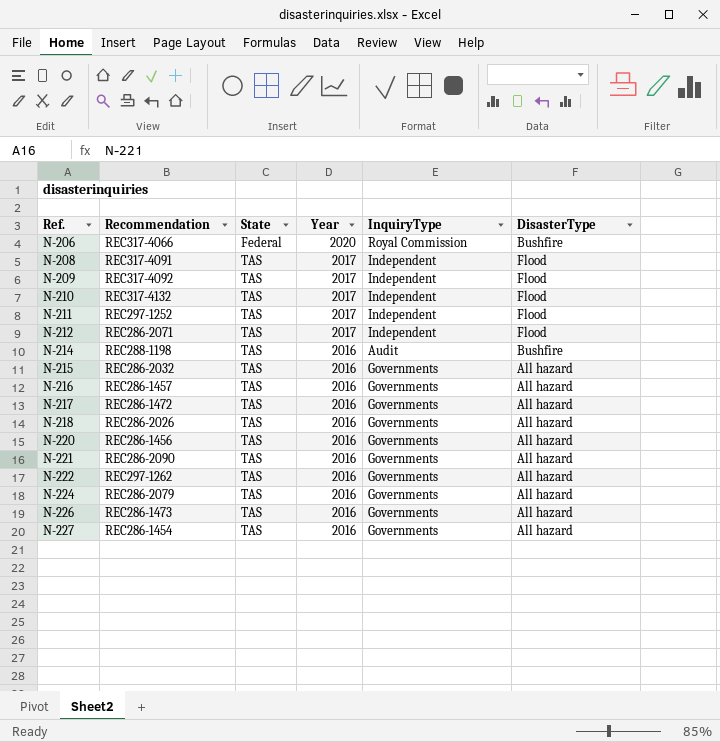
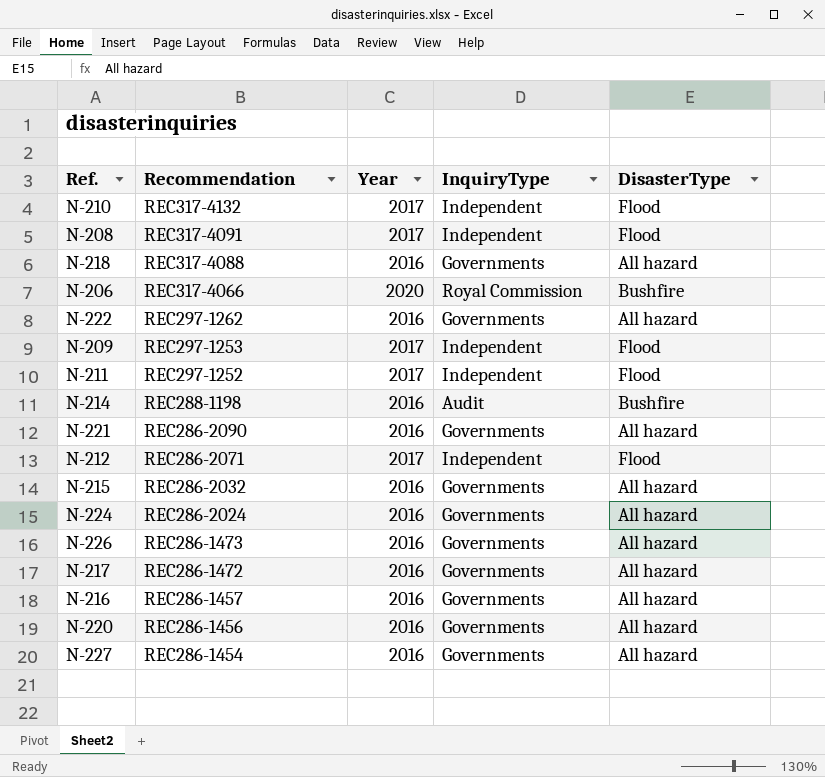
row order: Ref. ascending -> Recommendation descending
column State | position: 3 -> none
N-218 | Recommendation: REC286-2026 -> REC317-4088
N-209 | Recommendation: REC317-4092 -> REC297-1253
N-224 | Recommendation: REC286-2079 -> REC286-2024

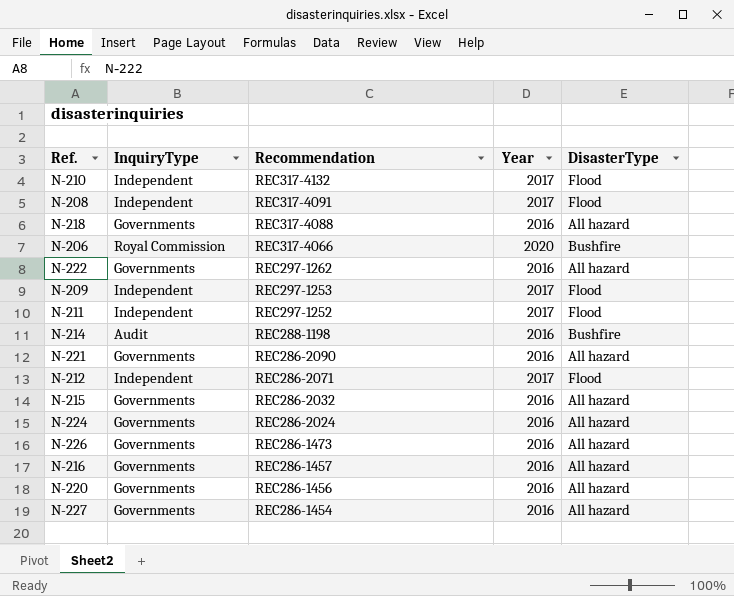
column InquiryType | position: 4 -> 2
row N-217: REC286-1472 | 2016 | Governments | All hazard -> none

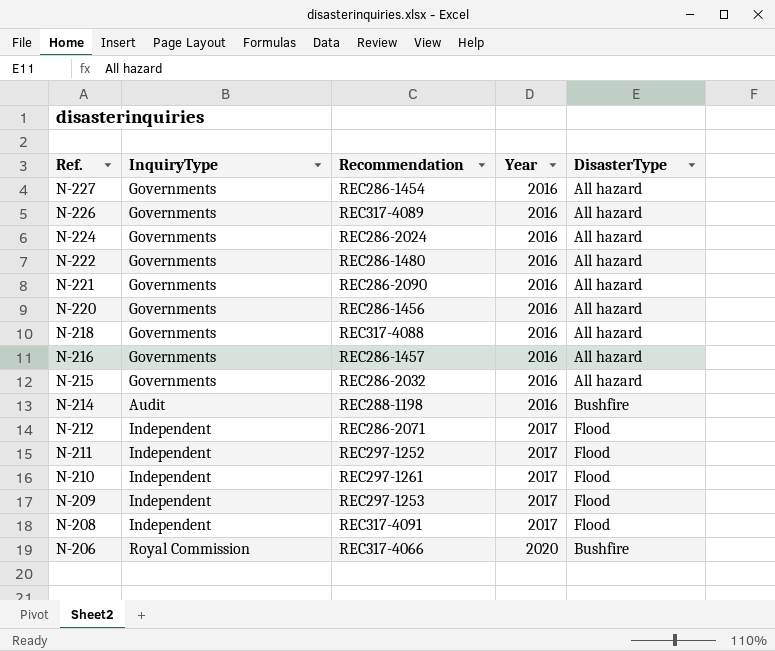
row order: Recommendation descending -> Ref. descending
N-226 | Recommendation: REC286-1473 -> REC317-4089
N-222 | Recommendation: REC297-1262 -> REC286-1480
N-210 | Recommendation: REC317-4132 -> REC297-1261

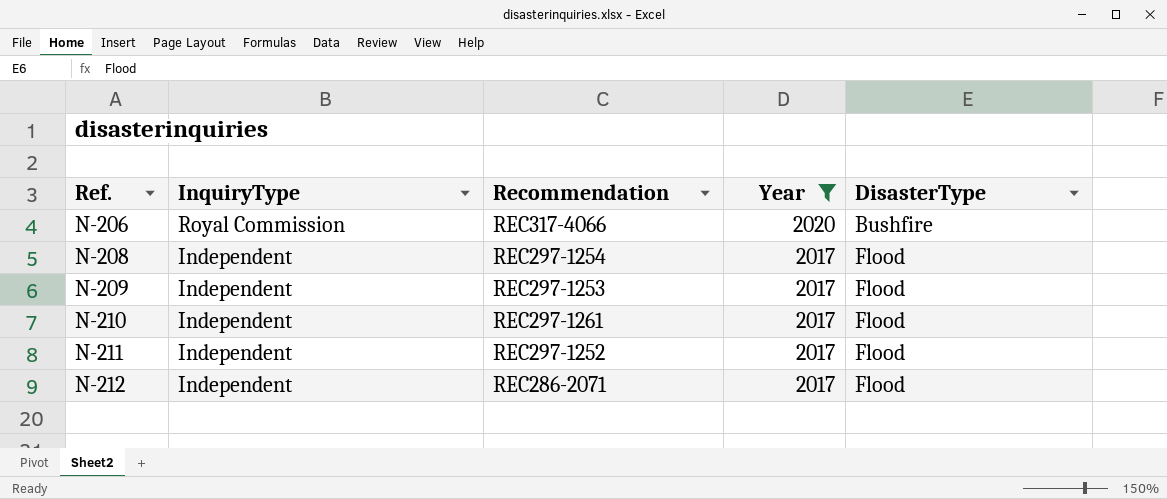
filter: none -> Year != 2016
row order: Ref. descending -> Ref. ascending
N-208 | Recommendation: REC317-4091 -> REC297-1254

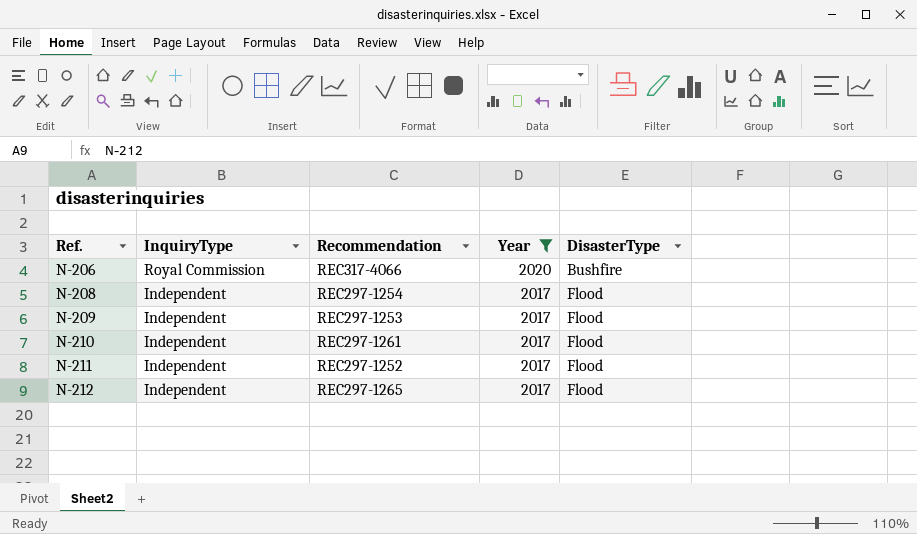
N-212 | Recommendation: REC286-2071 -> REC297-1265

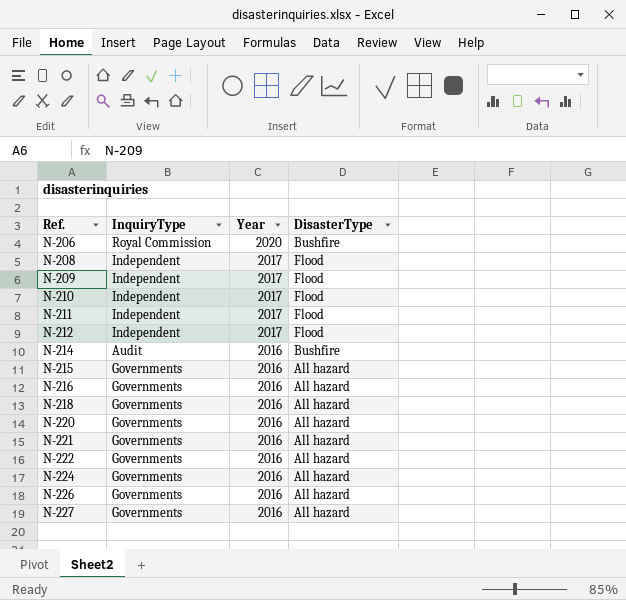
filter: Year != 2016 -> none
column Recommendation | position: 3 -> none

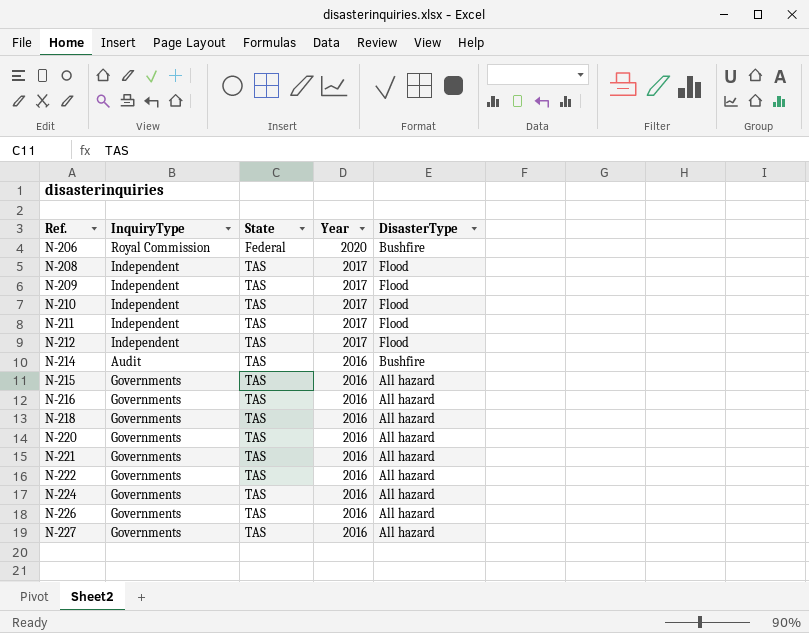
column State | position: none -> 3

